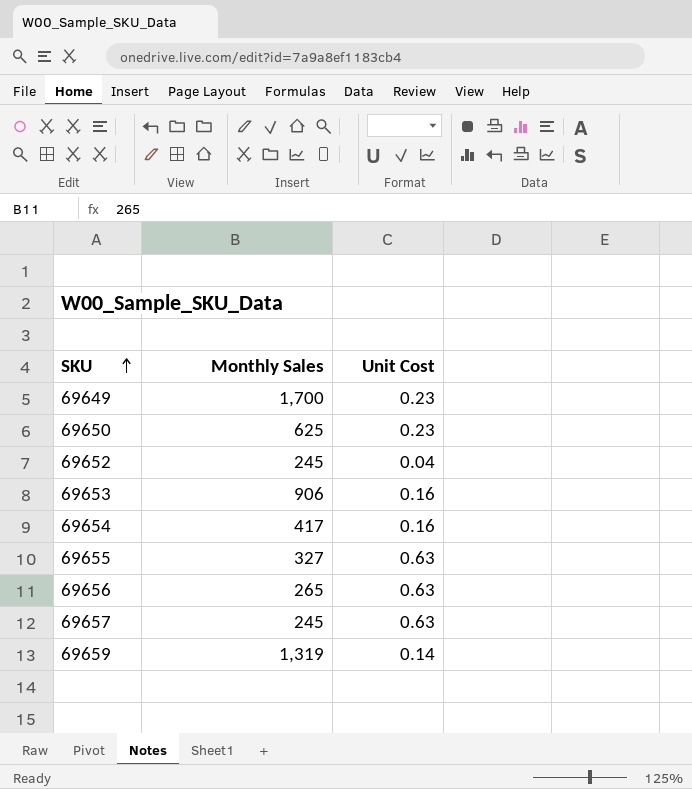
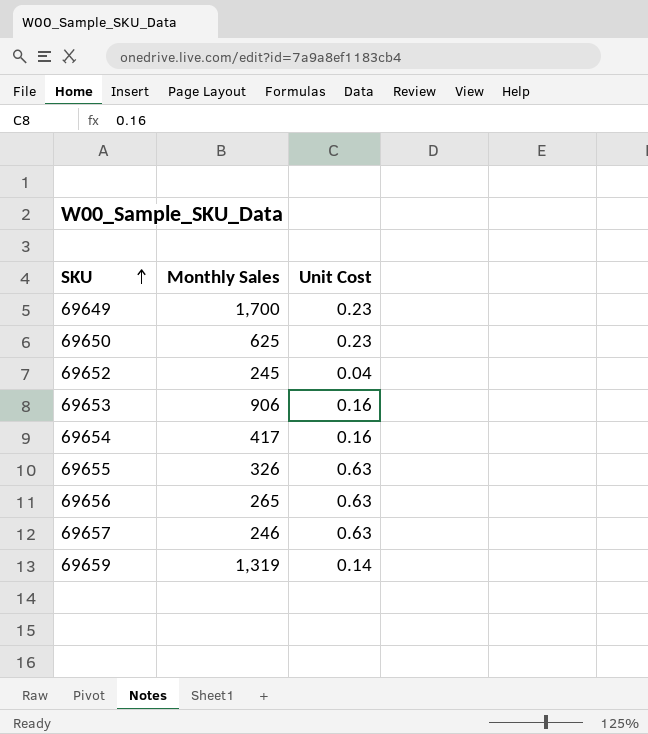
69655 | Monthly Sales: 327 -> 326
69657 | Monthly Sales: 245 -> 246

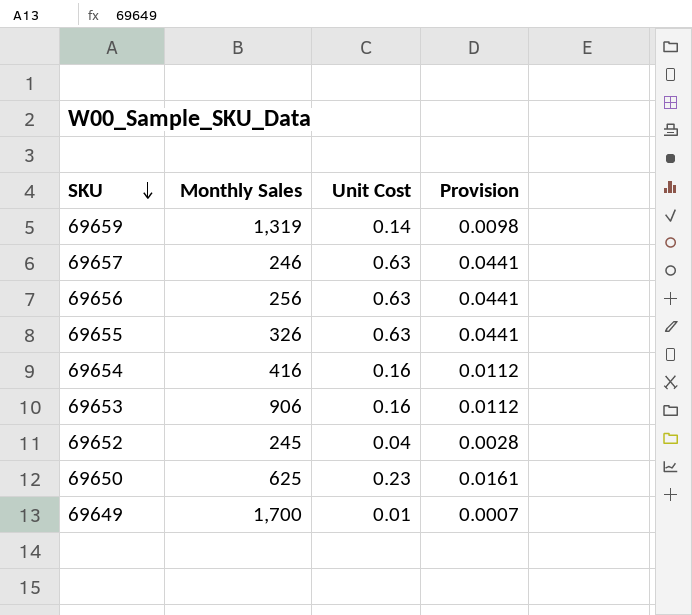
row order: SKU ascending -> SKU descending
column Provision | formula: none -> [Unit Cost] * 0.07
69656 | Monthly Sales: 265 -> 256
69654 | Monthly Sales: 417 -> 416
69649 | Unit Cost: 0.23 -> 0.01

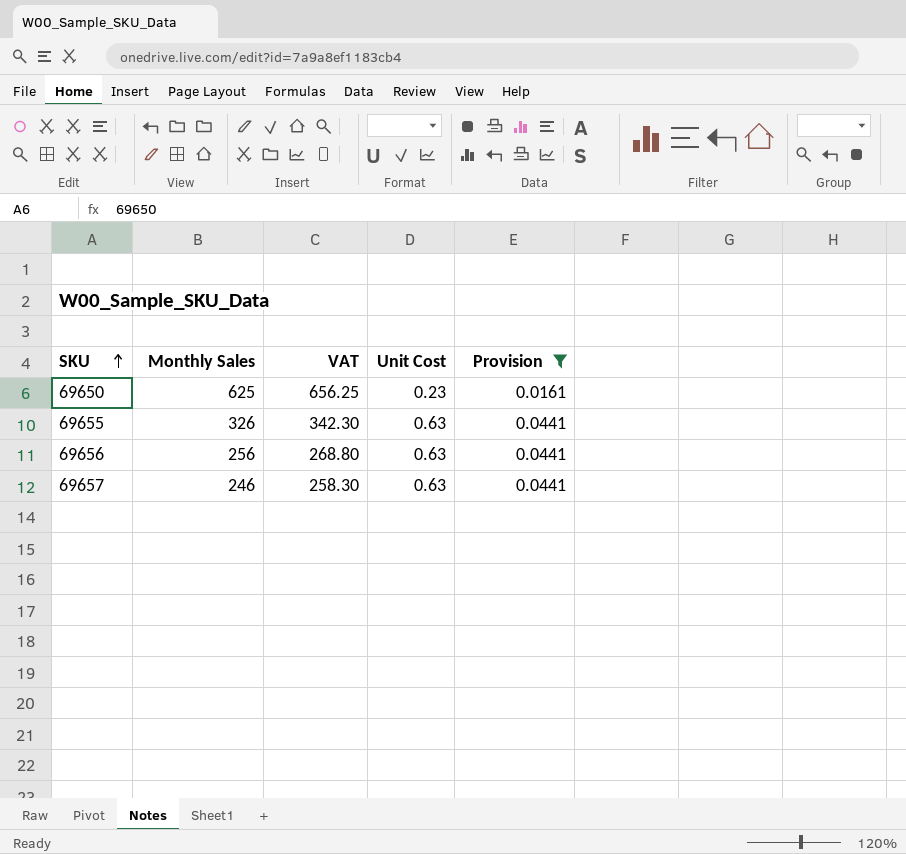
filter: none -> Provision >= 0.0161
row order: SKU descending -> SKU ascending
column VAT | formula: none -> [Monthly Sales] * 1.05

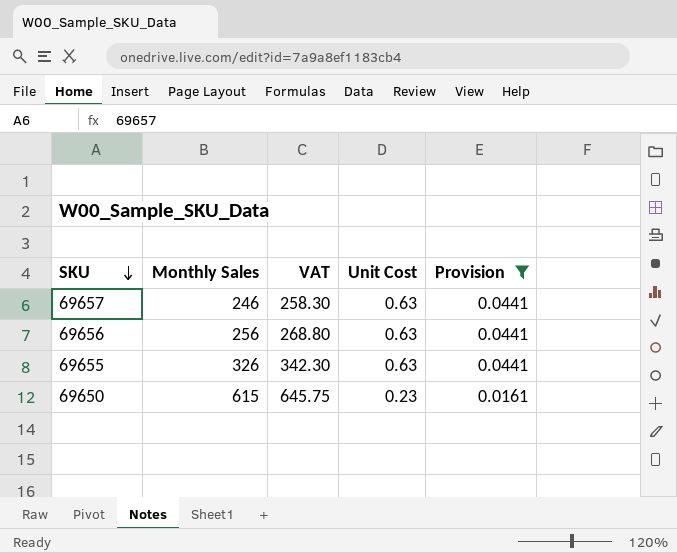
row order: SKU ascending -> SKU descending
69650 | Monthly Sales: 625 -> 615
69650 | VAT: 656.25 -> 645.75

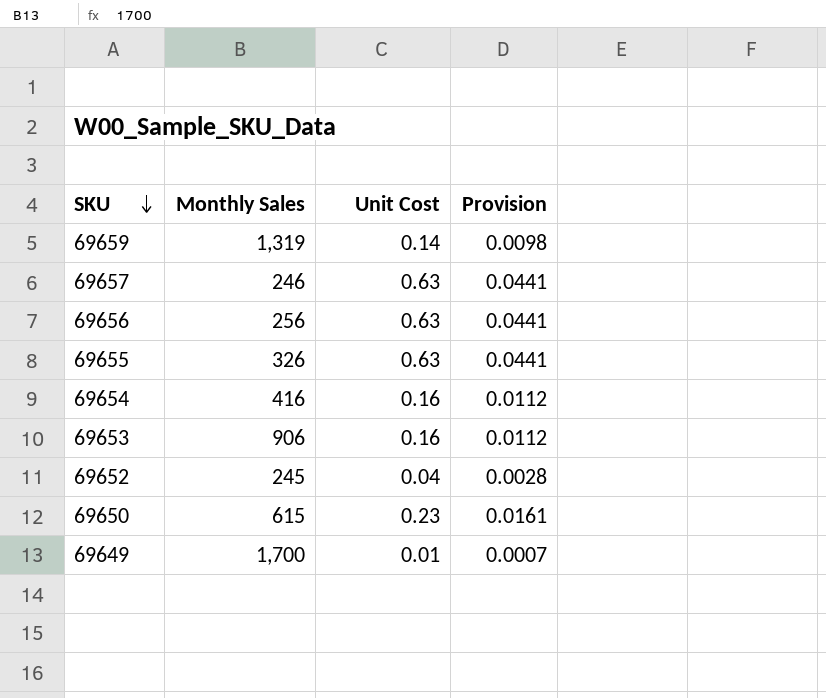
filter: Provision >= 0.0161 -> none
column VAT | formula: [Monthly Sales] * 1.05 -> none

